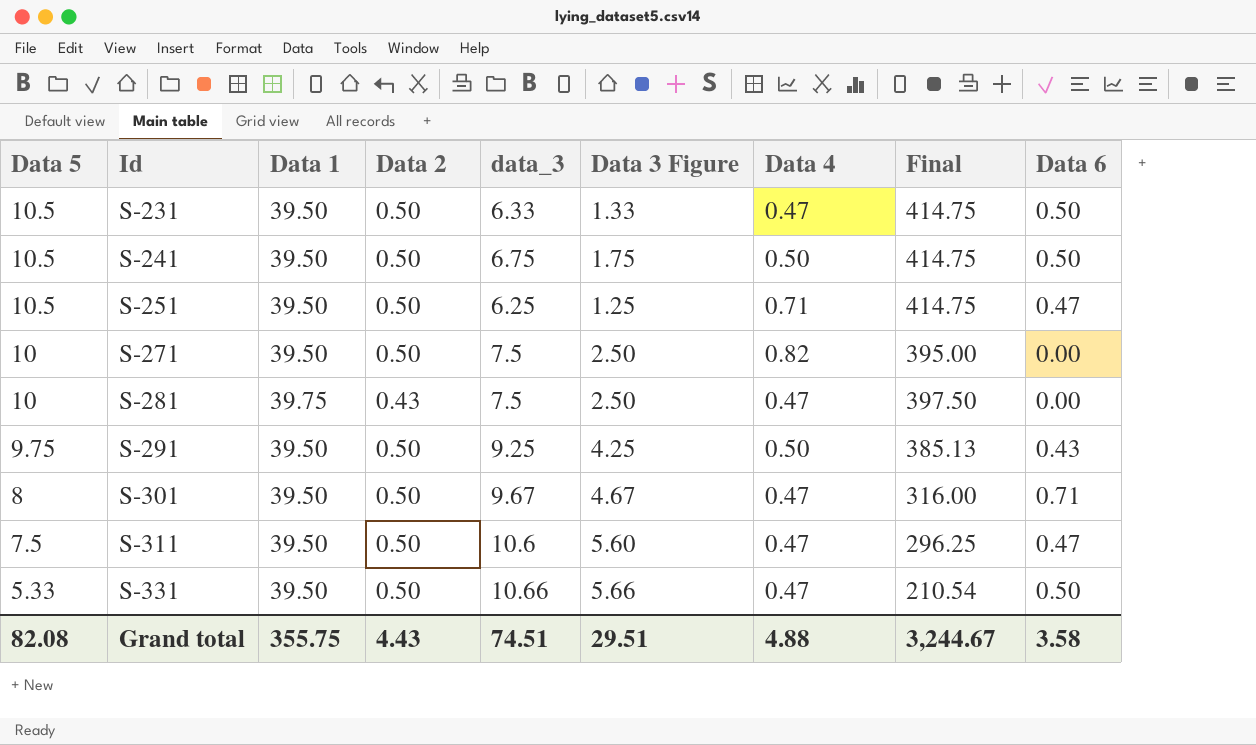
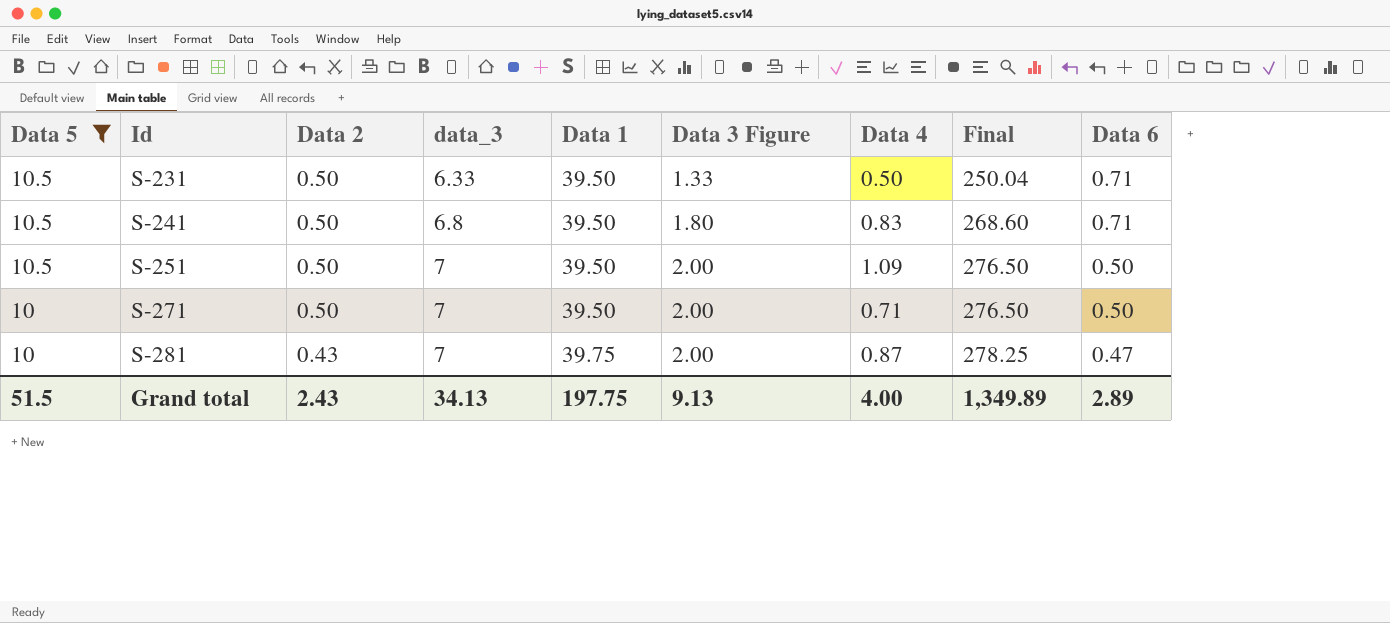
filter: none -> Data 5 >= 10
column Data 1 | position: 3 -> 5
column Final | formula: [Data 5] * [Data 1] -> [data_3] * [Data 1]
S-231 | Data 4: 0.47 -> 0.50
S-231 | Data 6: 0.50 -> 0.71
S-241 | data_3: 6.75 -> 6.8
S-241 | Data 3 Figure: 1.75 -> 1.80
S-241 | Data 4: 0.50 -> 0.83
S-241 | Data 6: 0.50 -> 0.71
S-251 | data_3: 6.25 -> 7
S-251 | Data 3 Figure: 1.25 -> 2.00
S-251 | Data 4: 0.71 -> 1.09
S-251 | Data 6: 0.47 -> 0.50
S-271 | data_3: 7.5 -> 7
S-271 | Data 3 Figure: 2.50 -> 2.00
S-271 | Data 4: 0.82 -> 0.71
S-271 | Data 6: 0.00 -> 0.50
S-281 | data_3: 7.5 -> 7
S-281 | Data 3 Figure: 2.50 -> 2.00
S-281 | Data 4: 0.47 -> 0.87
S-281 | Data 6: 0.00 -> 0.47
Grand total | Data 5: 82.08 -> 51.5
Grand total | Data 2: 4.43 -> 2.43
Grand total | data_3: 74.51 -> 34.13
Grand total | Data 1: 355.75 -> 197.75
Grand total | Data 3 Figure: 29.51 -> 9.13
Grand total | Data 4: 4.88 -> 4.00
Grand total | Final: 3,244.67 -> 1,349.89
Grand total | Data 6: 3.58 -> 2.89

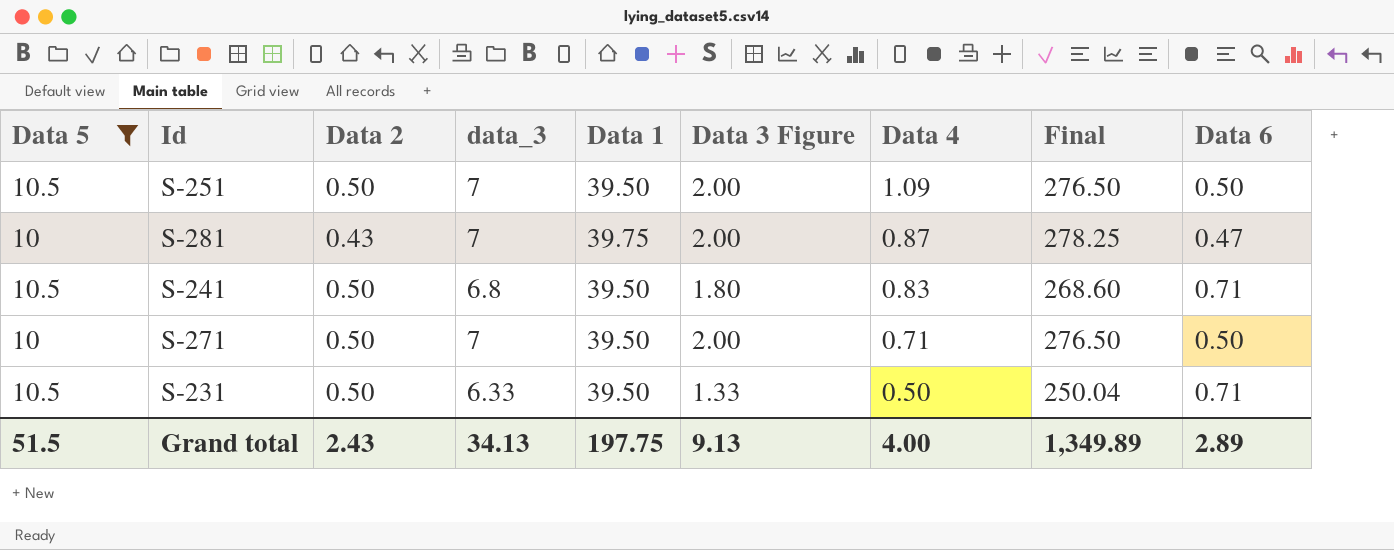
row order: Data 5 descending -> Data 4 descending

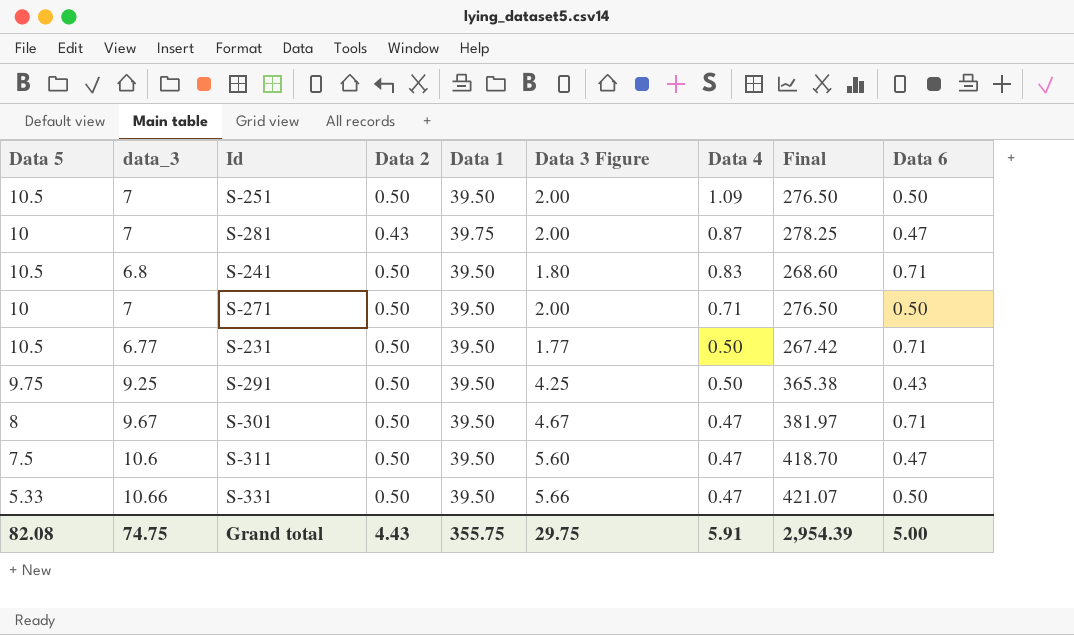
filter: Data 5 >= 10 -> none
column data_3 | position: 4 -> 2
S-231 | data_3: 6.33 -> 6.77
S-231 | Data 3 Figure: 1.33 -> 1.77
S-231 | Final: 250.04 -> 267.42
Grand total | Data 5: 51.5 -> 82.08
Grand total | data_3: 34.13 -> 74.75
Grand total | Data 2: 2.43 -> 4.43
Grand total | Data 1: 197.75 -> 355.75
Grand total | Data 3 Figure: 9.13 -> 29.75
Grand total | Data 4: 4.00 -> 5.91
Grand total | Final: 1,349.89 -> 2,954.39
Grand total | Data 6: 2.89 -> 5.00

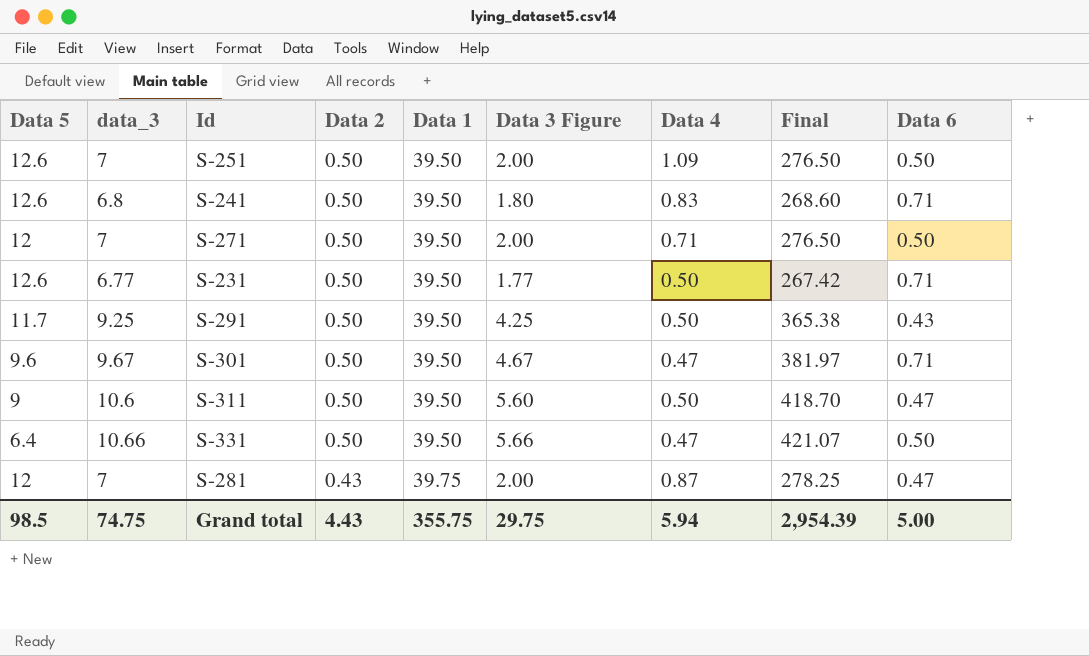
row order: Data 4 descending -> Data 2 descending
S-251 | Data 5: 10.5 -> 12.6
S-241 | Data 5: 10.5 -> 12.6
S-271 | Data 5: 10 -> 12
S-231 | Data 5: 10.5 -> 12.6
S-291 | Data 5: 9.75 -> 11.7
S-301 | Data 5: 8 -> 9.6
S-311 | Data 5: 7.5 -> 9
S-311 | Data 4: 0.47 -> 0.50
S-331 | Data 5: 5.33 -> 6.4
S-281 | Data 5: 10 -> 12
Grand total | Data 5: 82.08 -> 98.5
Grand total | Data 4: 5.91 -> 5.94

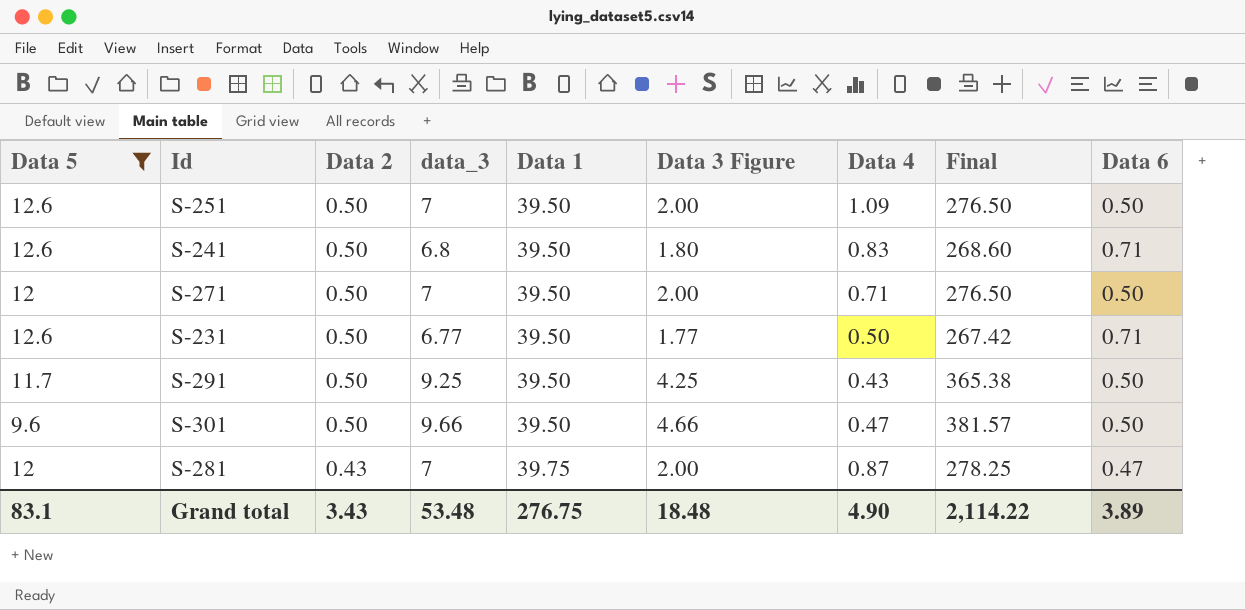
filter: none -> Data 5 >= 9.6
column data_3 | position: 2 -> 4
S-291 | Data 4: 0.50 -> 0.43
S-291 | Data 6: 0.43 -> 0.50
S-301 | data_3: 9.67 -> 9.66
S-301 | Data 3 Figure: 4.67 -> 4.66
S-301 | Final: 381.97 -> 381.57
S-301 | Data 6: 0.71 -> 0.50
Grand total | Data 5: 98.5 -> 83.1
Grand total | Data 2: 4.43 -> 3.43
Grand total | data_3: 74.75 -> 53.48
Grand total | Data 1: 355.75 -> 276.75
Grand total | Data 3 Figure: 29.75 -> 18.48
Grand total | Data 4: 5.94 -> 4.90
Grand total | Final: 2,954.39 -> 2,114.22
Grand total | Data 6: 5.00 -> 3.89

